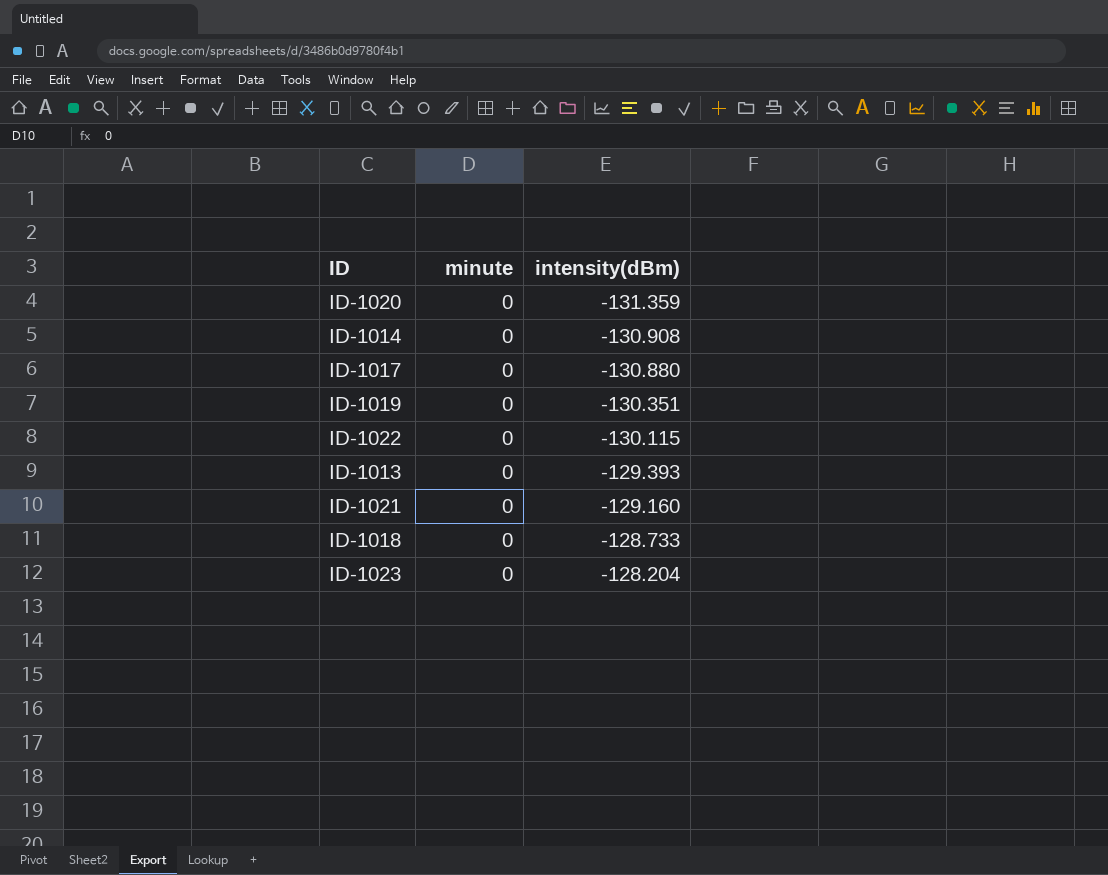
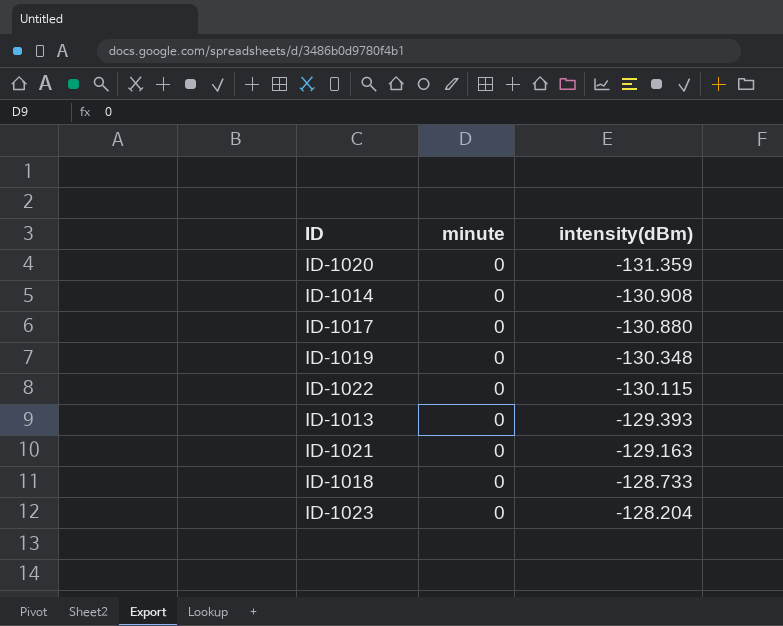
ID-1019 | intensity(dBm): -130.351 -> -130.348
ID-1021 | intensity(dBm): -129.160 -> -129.163

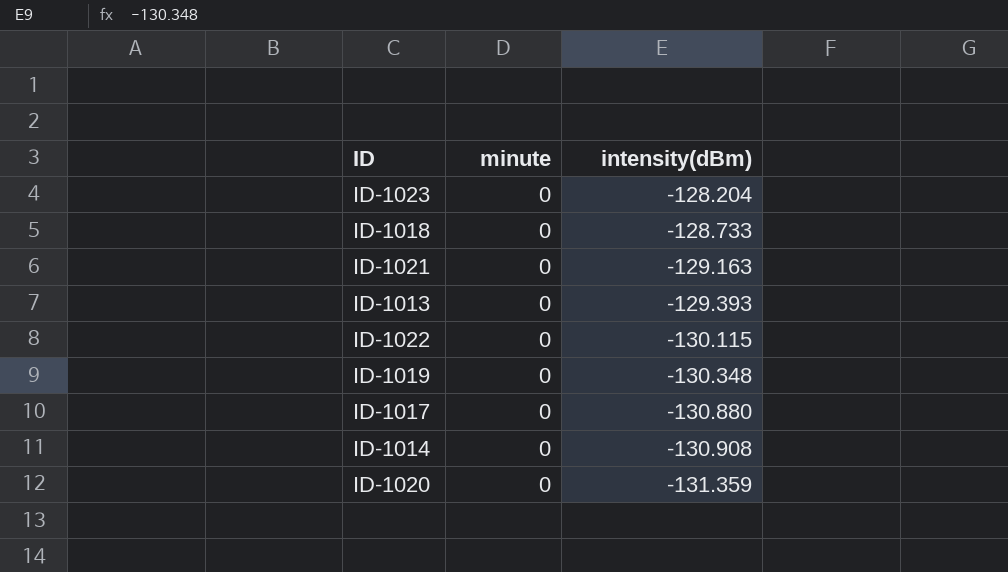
row order: intensity(dBm) ascending -> intensity(dBm) descending

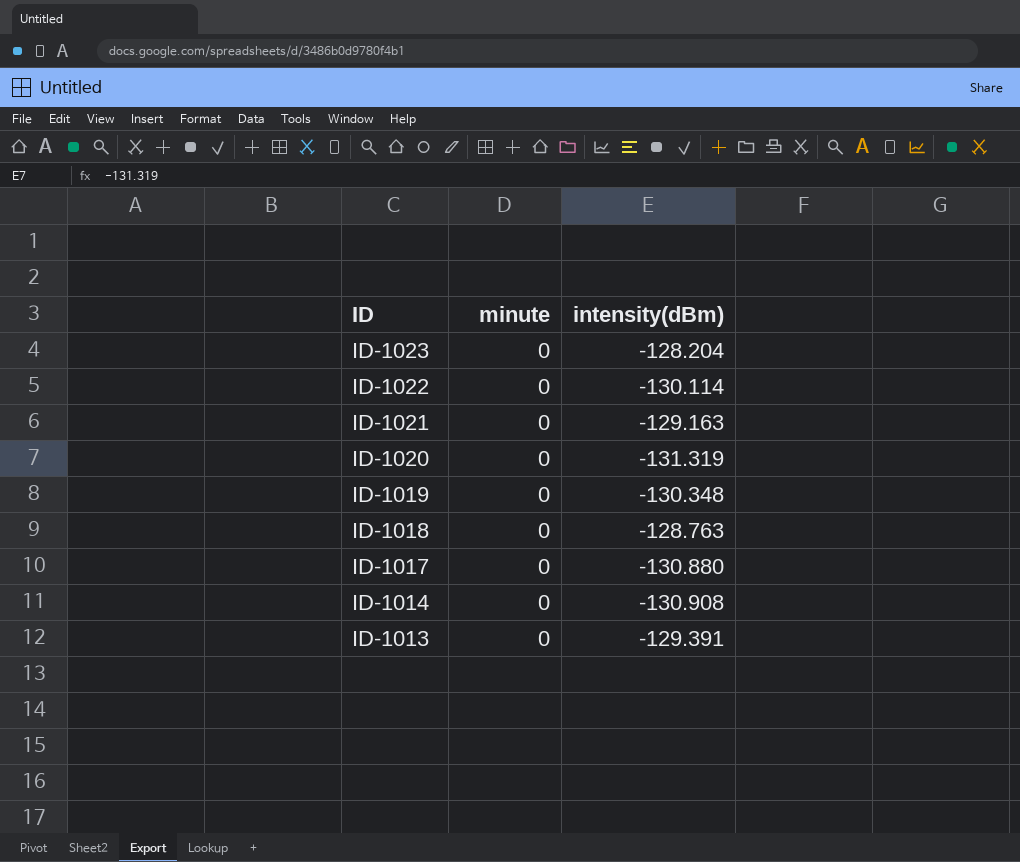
row order: intensity(dBm) descending -> ID descending
ID-1022 | intensity(dBm): -130.115 -> -130.114
ID-1020 | intensity(dBm): -131.359 -> -131.319
ID-1018 | intensity(dBm): -128.733 -> -128.763
ID-1013 | intensity(dBm): -129.393 -> -129.391

